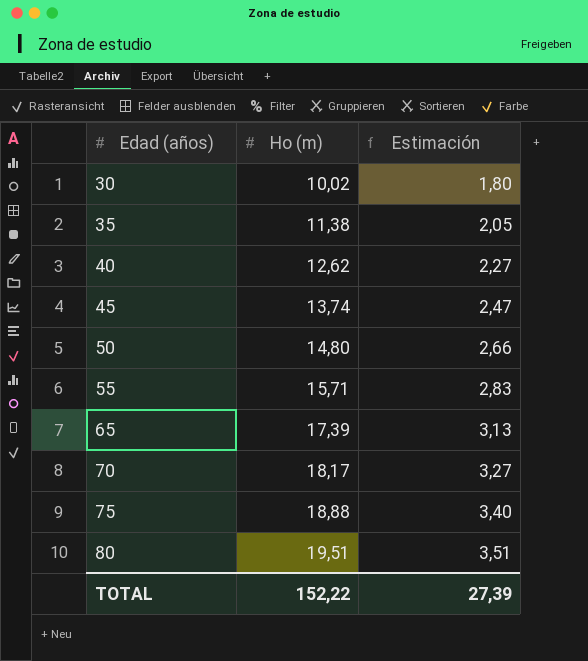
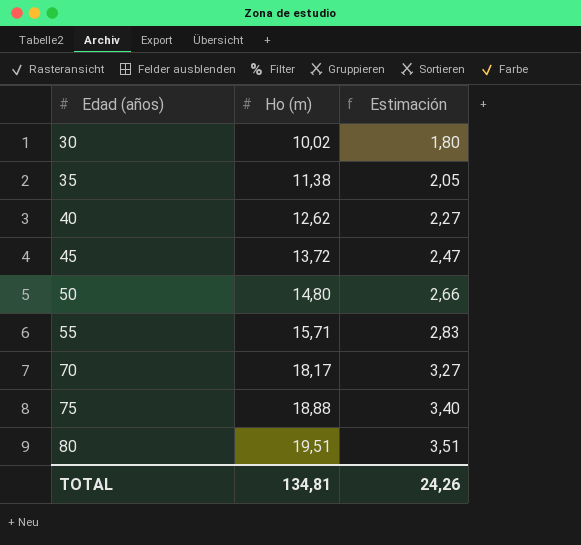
row 65: 17,39 | 3,13 -> none
45 | Ho (m): 13,74 -> 13,72
TOTAL | Ho (m): 152,22 -> 134,81
TOTAL | Estimación: 27,39 -> 24,26

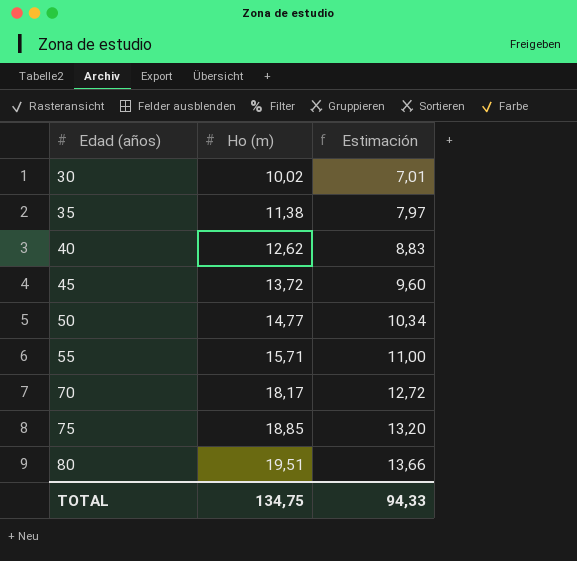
column Estimación | formula: [Ho (m)] * 0,18 -> [Ho (m)] * 0,7
50 | Ho (m): 14,80 -> 14,77
75 | Ho (m): 18,88 -> 18,85
TOTAL | Ho (m): 134,81 -> 134,75
TOTAL | Estimación: 24,26 -> 94,33

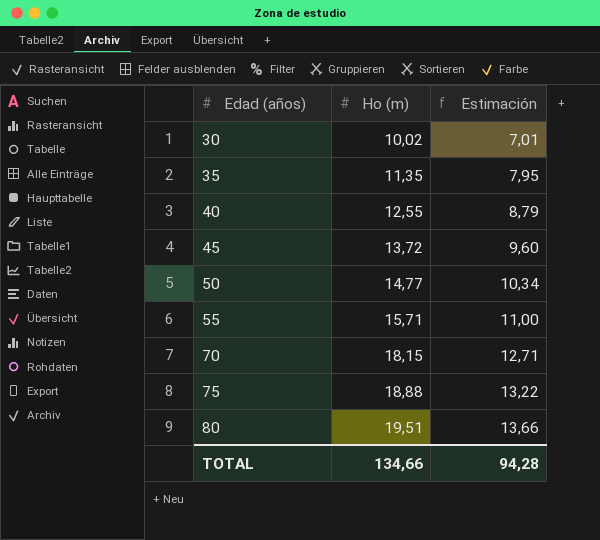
35 | Ho (m): 11,38 -> 11,35
35 | Estimación: 7,97 -> 7,95
40 | Ho (m): 12,62 -> 12,55
40 | Estimación: 8,83 -> 8,79
70 | Ho (m): 18,17 -> 18,15
70 | Estimación: 12,72 -> 12,71
75 | Ho (m): 18,85 -> 18,88
75 | Estimación: 13,20 -> 13,22
TOTAL | Ho (m): 134,75 -> 134,66
TOTAL | Estimación: 94,33 -> 94,28

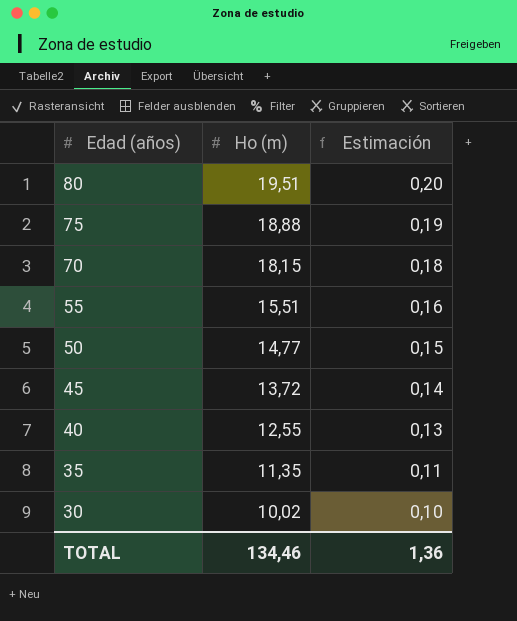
row order: Edad (años) ascending -> Edad (años) descending
column Estimación | formula: [Ho (m)] * 0,7 -> [Ho (m)] * 0,01
55 | Ho (m): 15,71 -> 15,51
TOTAL | Ho (m): 134,66 -> 134,46
TOTAL | Estimación: 94,28 -> 1,36

